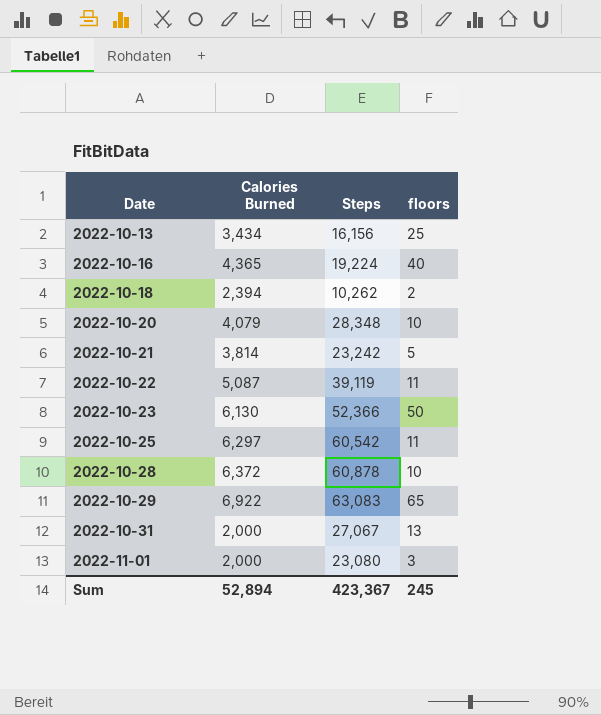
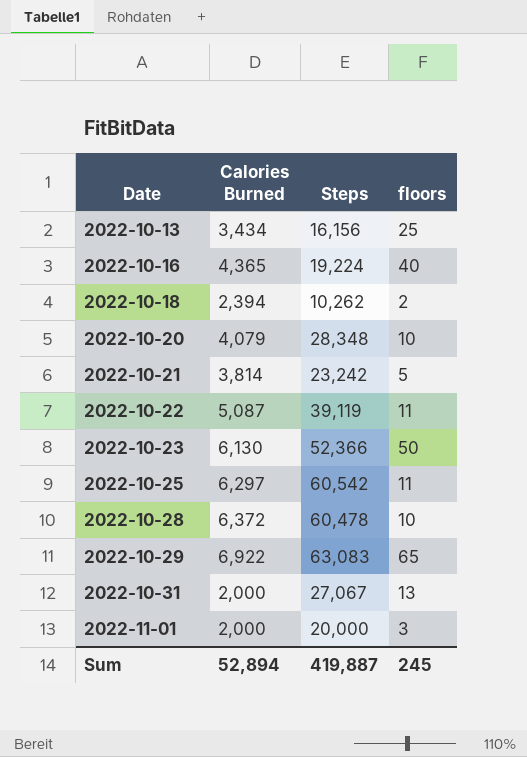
2022-10-28 | Steps: 60,878 -> 60,478
2022-11-01 | Steps: 23,080 -> 20,000
Sum | Steps: 423,367 -> 419,887

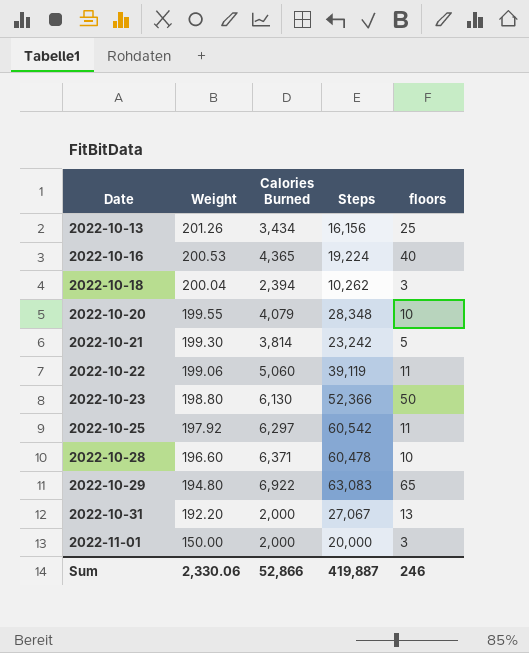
column Weight | position: none -> 2
2022-10-18 | floors: 2 -> 3
2022-10-22 | Calories Burned: 5,087 -> 5,060
2022-10-28 | Calories Burned: 6,372 -> 6,371
Sum | Calories Burned: 52,894 -> 52,866
Sum | floors: 245 -> 246

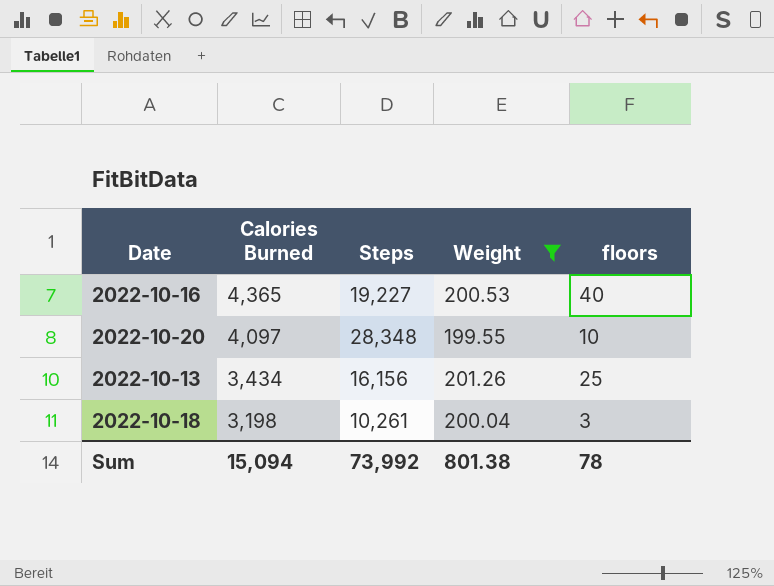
filter: none -> Weight >= 199.55
row order: Date ascending -> Calories Burned descending
column Weight | position: 2 -> 4
2022-10-16 | Steps: 19,224 -> 19,227
2022-10-20 | Calories Burned: 4,079 -> 4,097
2022-10-18 | Calories Burned: 2,394 -> 3,198
2022-10-18 | Steps: 10,262 -> 10,261
Sum | Calories Burned: 52,866 -> 15,094
Sum | Steps: 419,887 -> 73,992
Sum | Weight: 2,330.06 -> 801.38
Sum | floors: 246 -> 78

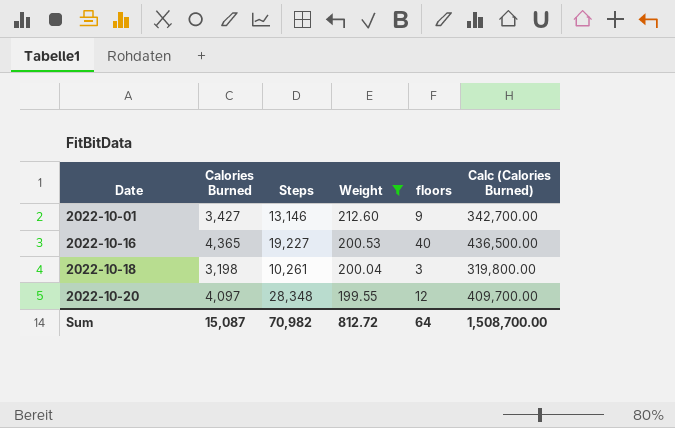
row order: Calories Burned descending -> Date ascending
column Calc (Calories Burned) | formula: none -> [Calories Burned] * 100
row 2022-10-13: 3,434 | 16,156 | 201.26 | 25 -> none
row 2022-10-01: none -> 3,427 | 13,146 | 212.60 | 9 | 342,700.00
2022-10-20 | floors: 10 -> 12
Sum | Calories Burned: 15,094 -> 15,087
Sum | Steps: 73,992 -> 70,982
Sum | Weight: 801.38 -> 812.72
Sum | floors: 78 -> 64

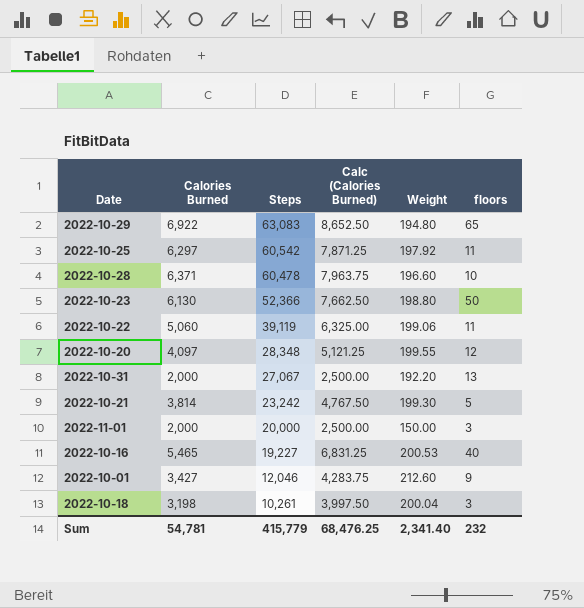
filter: Weight >= 199.55 -> none
row order: Date ascending -> Steps descending
column Calc (Calories Burned) | formula: [Calories Burned] * 100 -> [Calories Burned] * 1.25
column Calc (Calories Burned) | position: 6 -> 4
2022-10-16 | Calories Burned: 4,365 -> 5,465
2022-10-01 | Steps: 13,146 -> 12,046
Sum | Calories Burned: 15,087 -> 54,781
Sum | Steps: 70,982 -> 415,779
Sum | Calc (Calories Burned): 1,508,700.00 -> 68,476.25
Sum | Weight: 812.72 -> 2,341.40
Sum | floors: 64 -> 232

